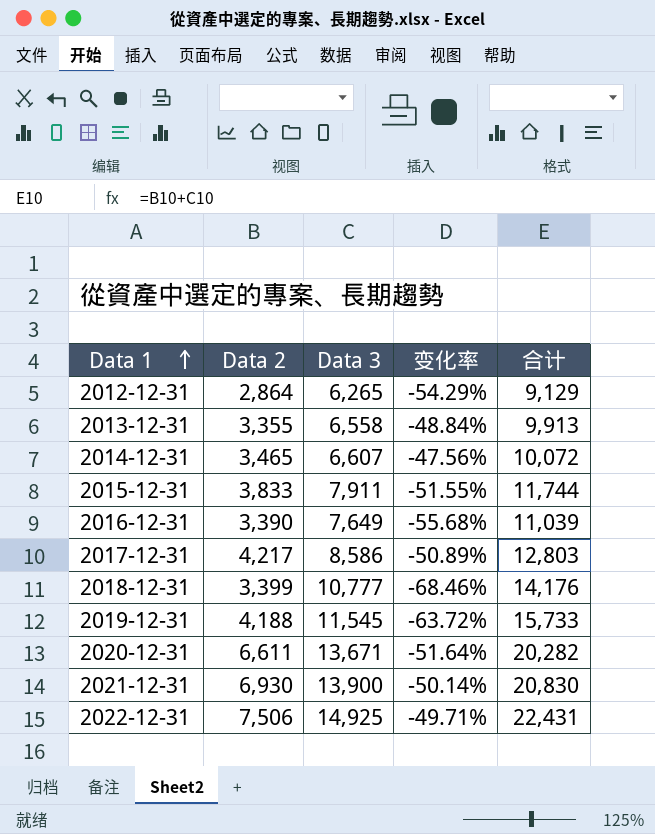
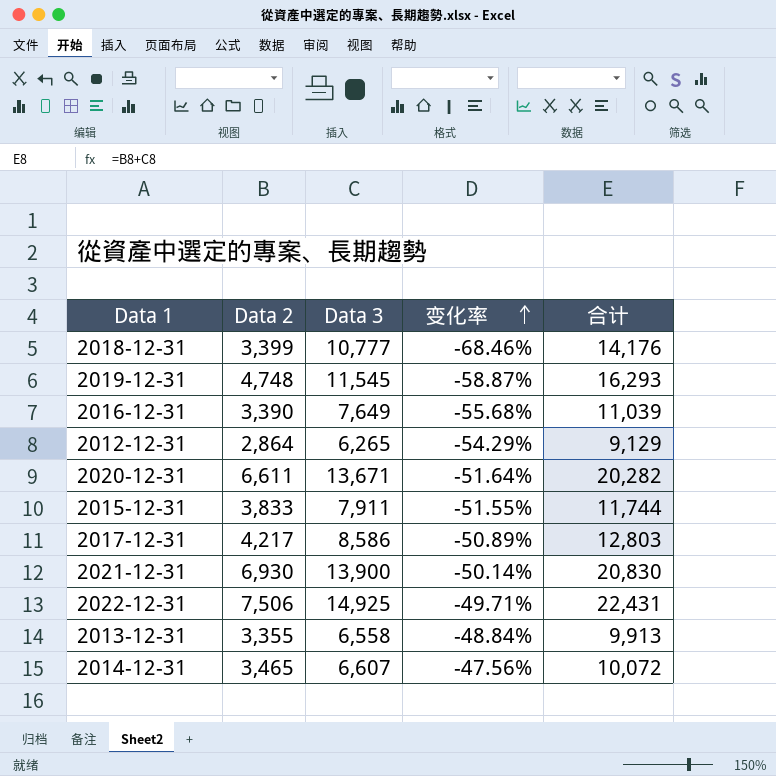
row order: Data 1 ascending -> 变化率 ascending
2019-12-31 | Data 2: 4,188 -> 4,748
2019-12-31 | 变化率: -63.72% -> -58.87%
2019-12-31 | 合计: 15,733 -> 16,293

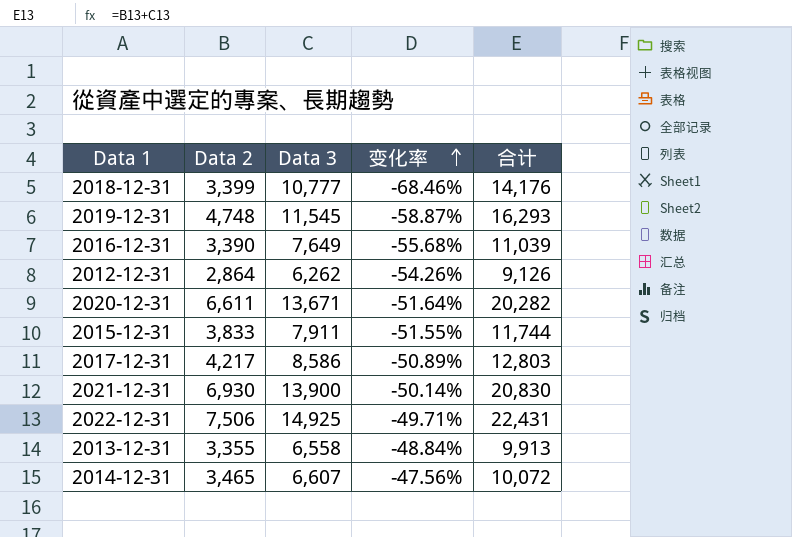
2012-12-31 | Data 3: 6,265 -> 6,262
2012-12-31 | 变化率: -54.29% -> -54.26%
2012-12-31 | 合计: 9,129 -> 9,126

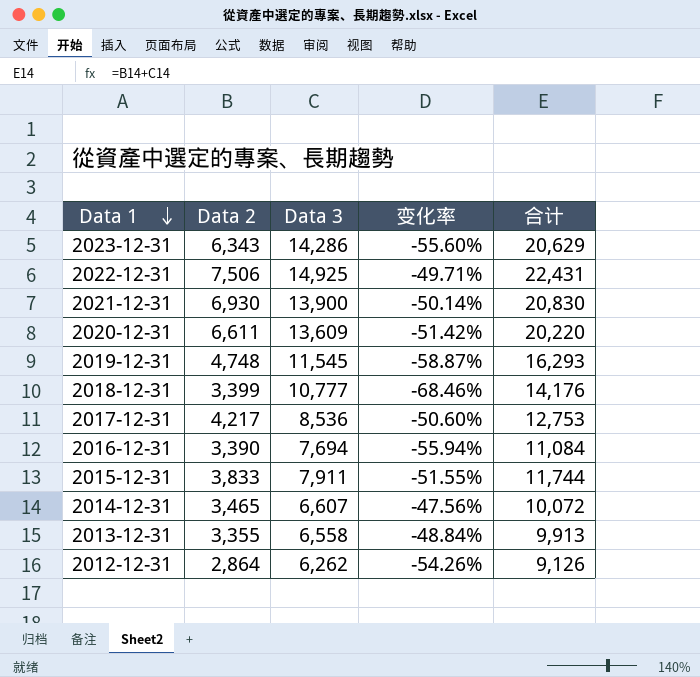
row order: 变化率 ascending -> Data 1 descending
row 2023-12-31: none -> 6,343 | 14,286 | -55.60% | 20,629
2020-12-31 | Data 3: 13,671 -> 13,609
2020-12-31 | 变化率: -51.64% -> -51.42%
2020-12-31 | 合计: 20,282 -> 20,220
2017-12-31 | Data 3: 8,586 -> 8,536
2017-12-31 | 变化率: -50.89% -> -50.60%
2017-12-31 | 合计: 12,803 -> 12,753
2016-12-31 | Data 3: 7,649 -> 7,694
2016-12-31 | 变化率: -55.68% -> -55.94%
2016-12-31 | 合计: 11,039 -> 11,084

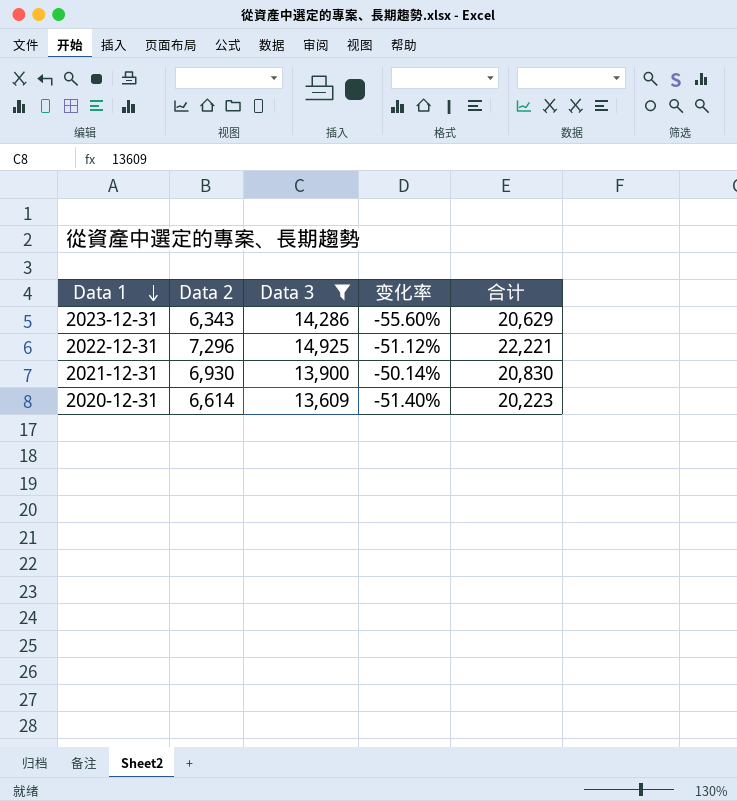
filter: none -> Data 3 >= 13,609
2022-12-31 | Data 2: 7,506 -> 7,296
2022-12-31 | 变化率: -49.71% -> -51.12%
2022-12-31 | 合计: 22,431 -> 22,221
2020-12-31 | Data 2: 6,611 -> 6,614
2020-12-31 | 变化率: -51.42% -> -51.40%
2020-12-31 | 合计: 20,220 -> 20,223

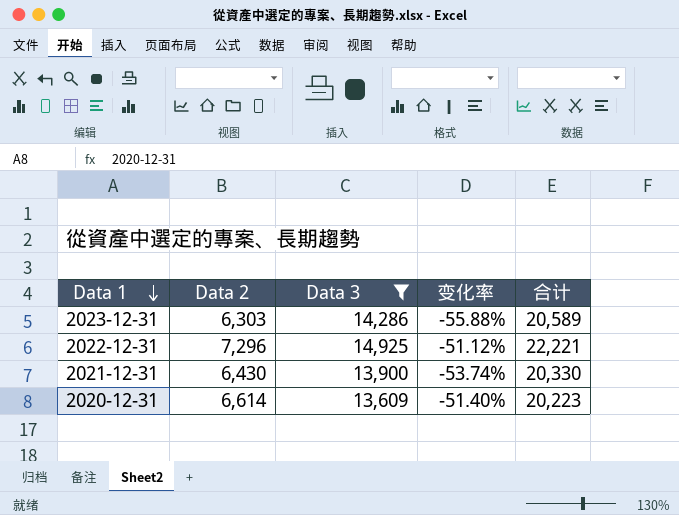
2023-12-31 | Data 2: 6,343 -> 6,303
2023-12-31 | 变化率: -55.60% -> -55.88%
2023-12-31 | 合计: 20,629 -> 20,589
2021-12-31 | Data 2: 6,930 -> 6,430
2021-12-31 | 变化率: -50.14% -> -53.74%
2021-12-31 | 合计: 20,830 -> 20,330

